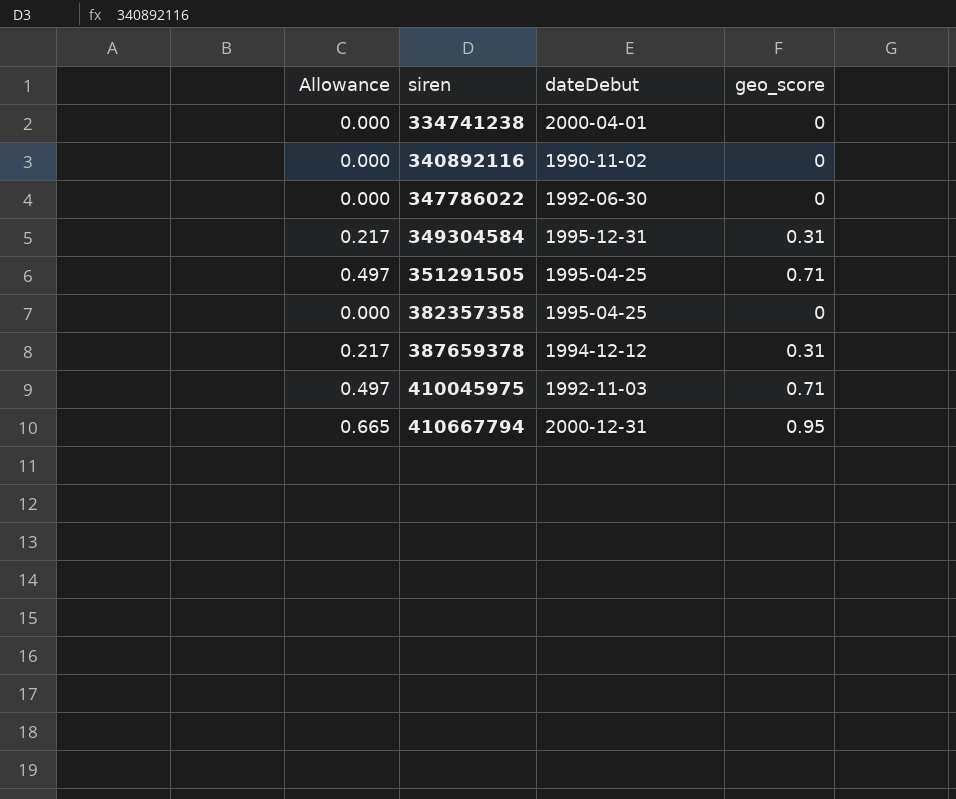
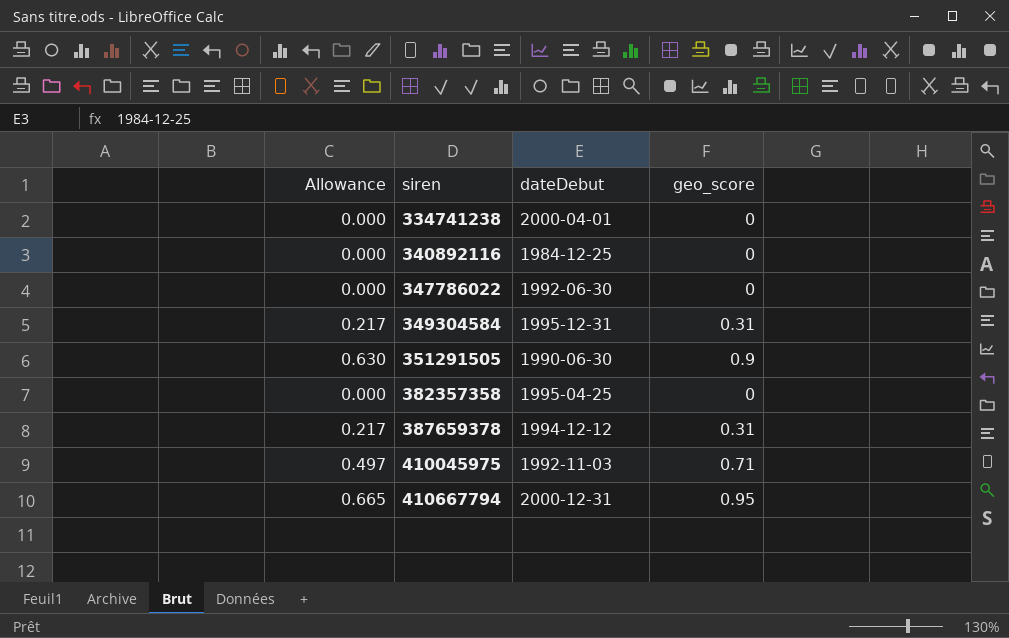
340892116 | dateDebut: 1990-11-02 -> 1984-12-25
351291505 | Allowance: 0.497 -> 0.630
351291505 | dateDebut: 1995-04-25 -> 1990-06-30
351291505 | geo_score: 0.71 -> 0.9

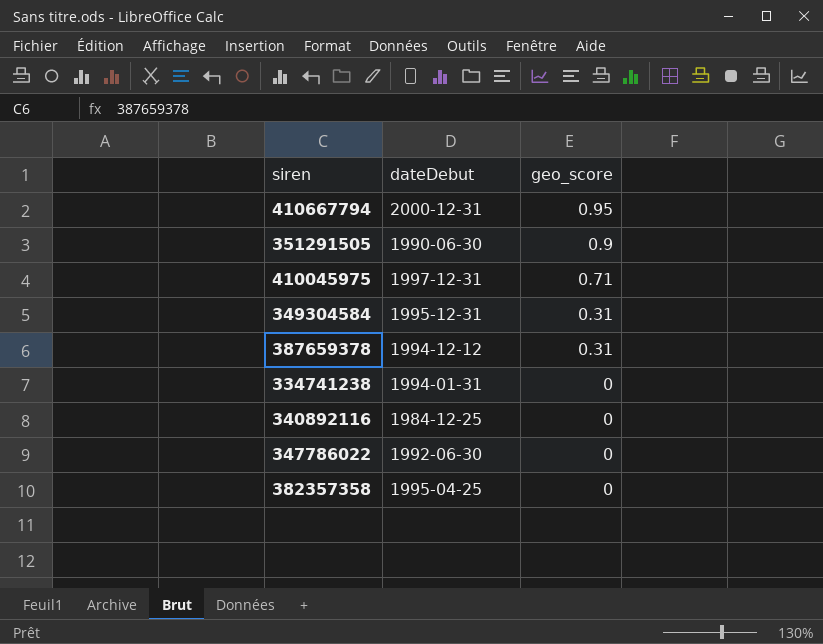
row order: siren ascending -> geo_score descending
column Allowance | formula: [geo_score] * 0.7 -> none
410045975 | dateDebut: 1992-11-03 -> 1997-12-31
334741238 | dateDebut: 2000-04-01 -> 1994-01-31

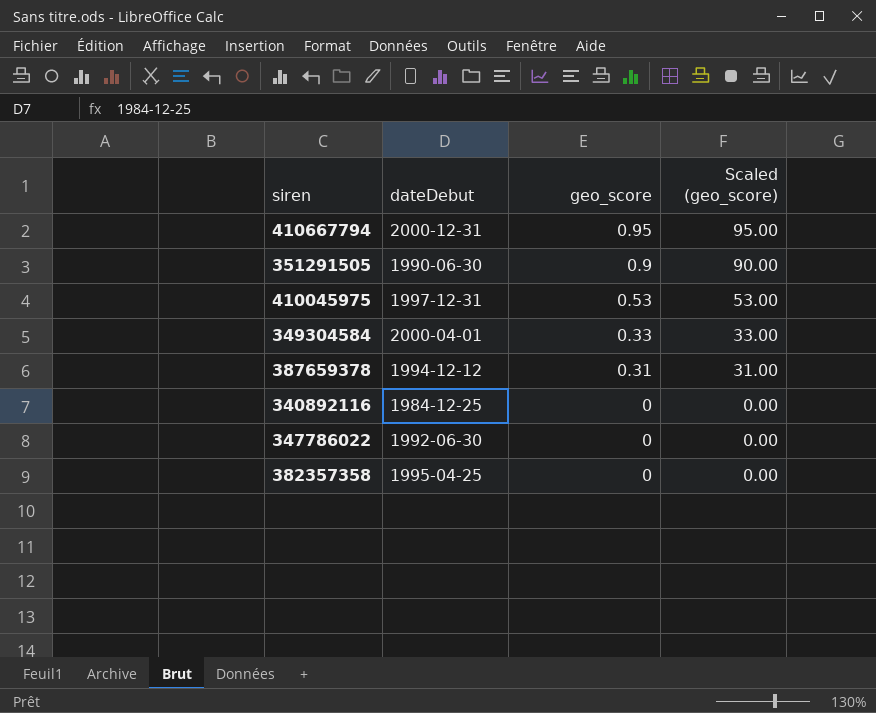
column Scaled (geo_score) | formula: none -> [geo_score] * 100
row 334741238: 1994-01-31 | 0 -> none
410045975 | geo_score: 0.71 -> 0.53
349304584 | dateDebut: 1995-12-31 -> 2000-04-01
349304584 | geo_score: 0.31 -> 0.33

